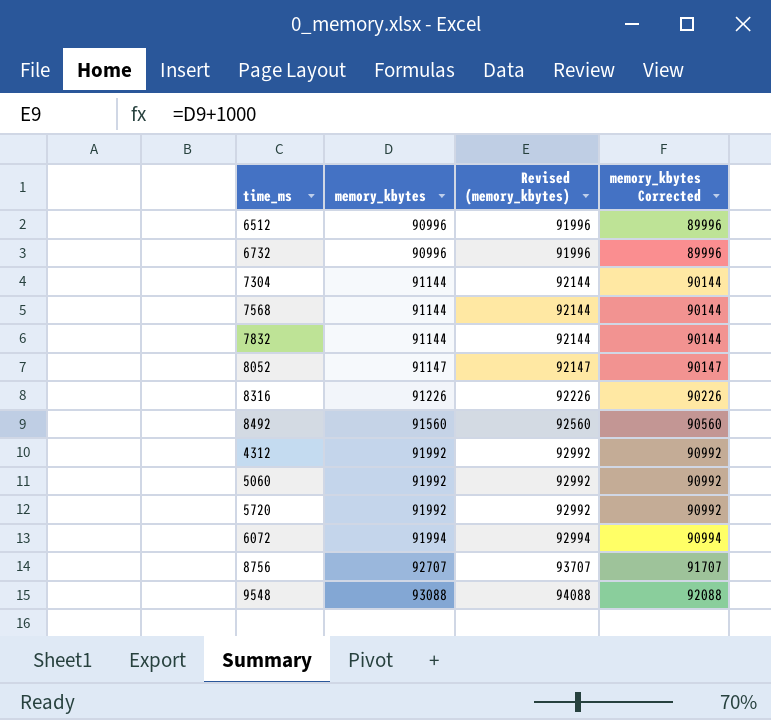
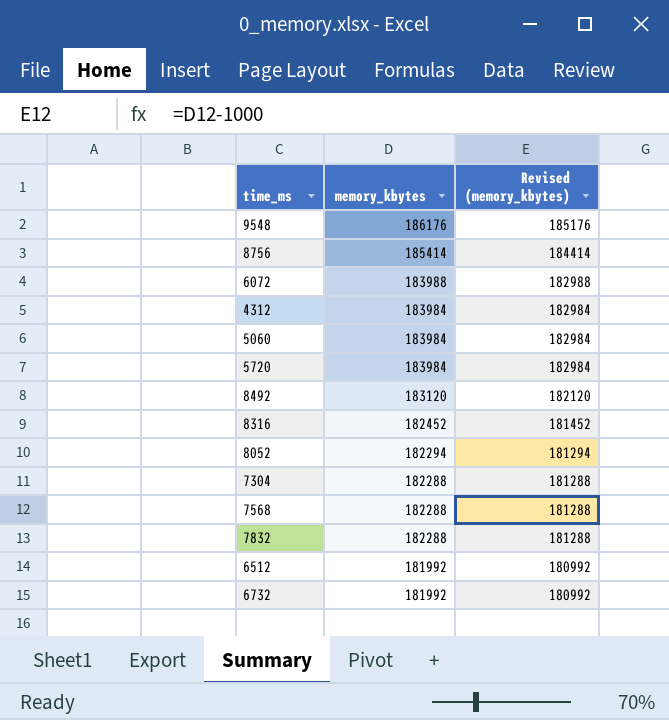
row order: memory_kbytes ascending -> memory_kbytes descending
column memory_kbytes Corrected | formula: [memory_kbytes] - 1000 -> none
column Revised (memory_kbytes) | formula: [memory_kbytes] + 1000 -> [memory_kbytes] - 1000
9548 | memory_kbytes: 93088 -> 186176
8756 | memory_kbytes: 92707 -> 185414
6072 | memory_kbytes: 91994 -> 183988
4312 | memory_kbytes: 91992 -> 183984
5060 | memory_kbytes: 91992 -> 183984
5720 | memory_kbytes: 91992 -> 183984
8492 | memory_kbytes: 91560 -> 183120
8316 | memory_kbytes: 91226 -> 182452
8052 | memory_kbytes: 91147 -> 182294
7304 | memory_kbytes: 91144 -> 182288
7568 | memory_kbytes: 91144 -> 182288
7832 | memory_kbytes: 91144 -> 182288
6512 | memory_kbytes: 90996 -> 181992
6732 | memory_kbytes: 90996 -> 181992

